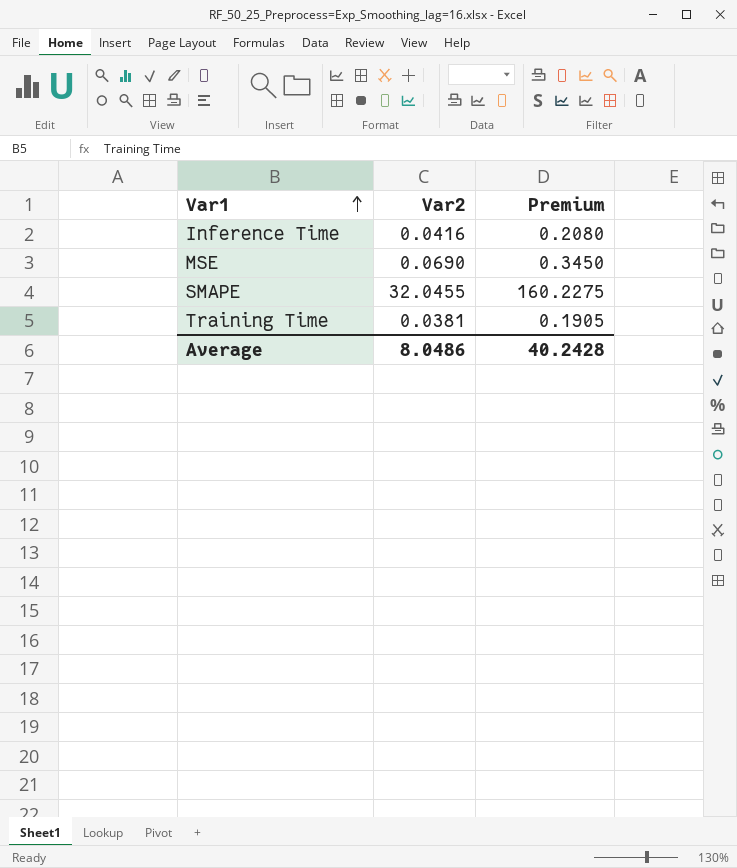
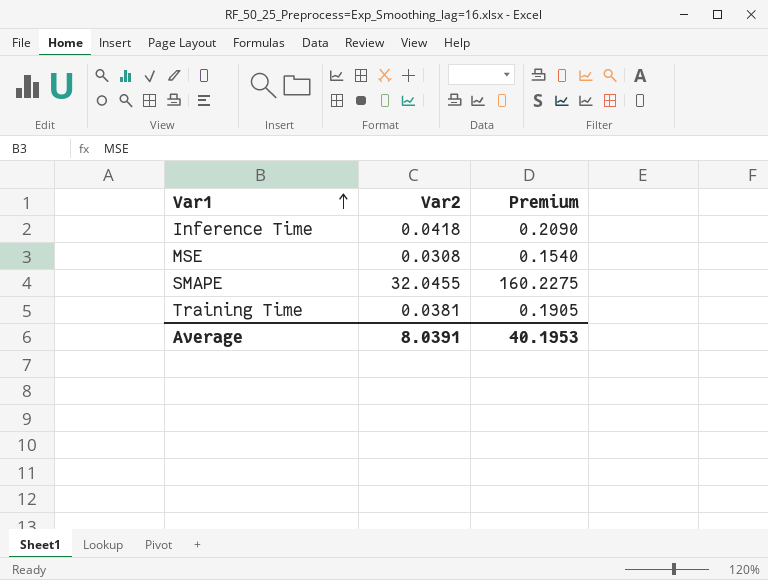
Inference Time | Var2: 0.0416 -> 0.0418
Inference Time | Premium: 0.2080 -> 0.2090
MSE | Var2: 0.0690 -> 0.0308
MSE | Premium: 0.3450 -> 0.1540
Average | Var2: 8.0486 -> 8.0391
Average | Premium: 40.2428 -> 40.1953

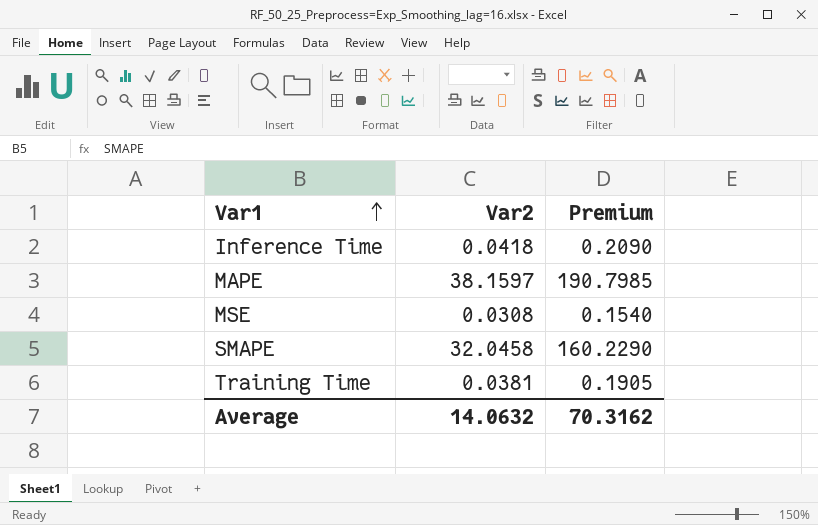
row MAPE: none -> 38.1597 | 190.7985
SMAPE | Var2: 32.0455 -> 32.0458
SMAPE | Premium: 160.2275 -> 160.2290
Average | Var2: 8.0391 -> 14.0632
Average | Premium: 40.1953 -> 70.3162

